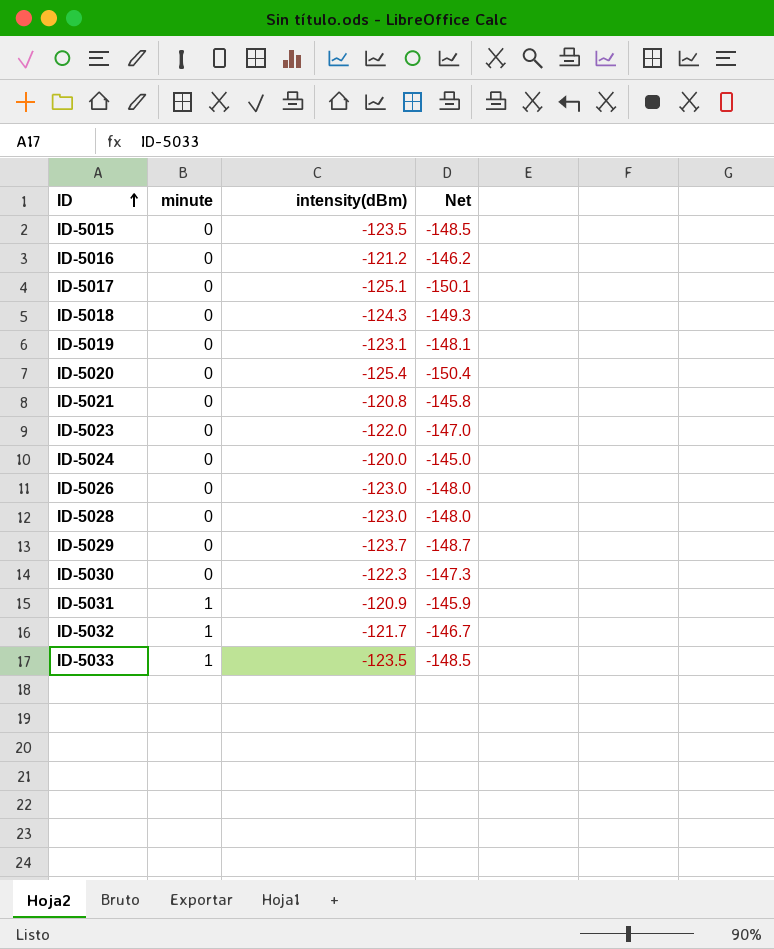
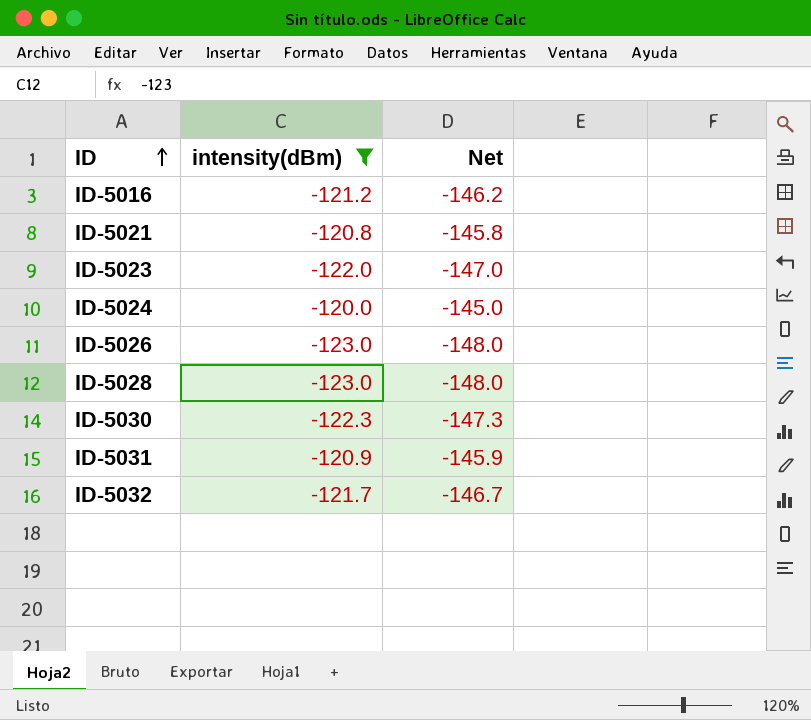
filter: none -> intensity(dBm) >= -123.0
column minute | position: 2 -> none

